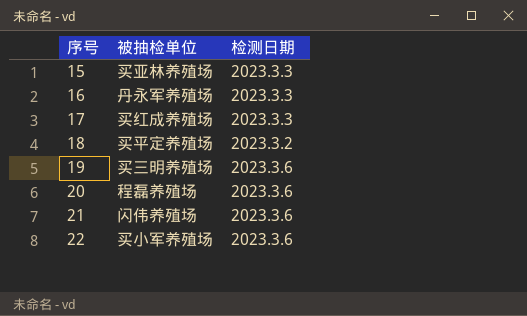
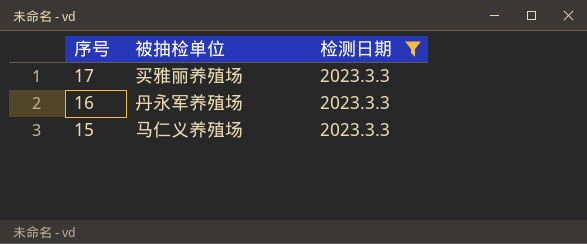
filter: none -> 检测日期 = 2023.3.3
row order: 序号 ascending -> 序号 descending
17 | 被抽检单位: 买红成养殖场 -> 买雅丽养殖场
15 | 被抽检单位: 买亚林养殖场 -> 马仁义养殖场

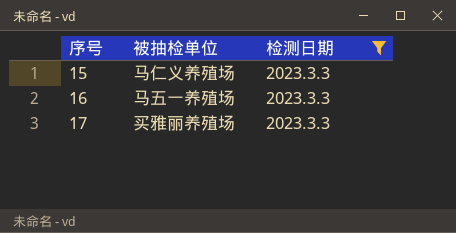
row order: 序号 descending -> 序号 ascending
16 | 被抽检单位: 丹永军养殖场 -> 马五一养殖场

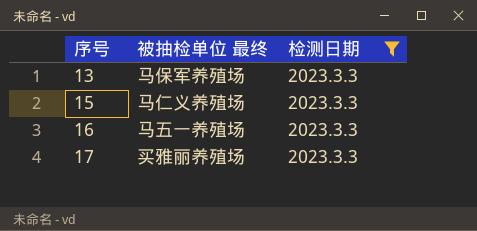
column name: 被抽检单位 -> 被抽检单位 最终
row 13: none -> 马保军养殖场 | 2023.3.3

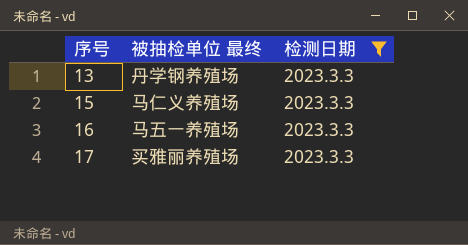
13 | 被抽检单位 最终: 马保军养殖场 -> 丹学钢养殖场

